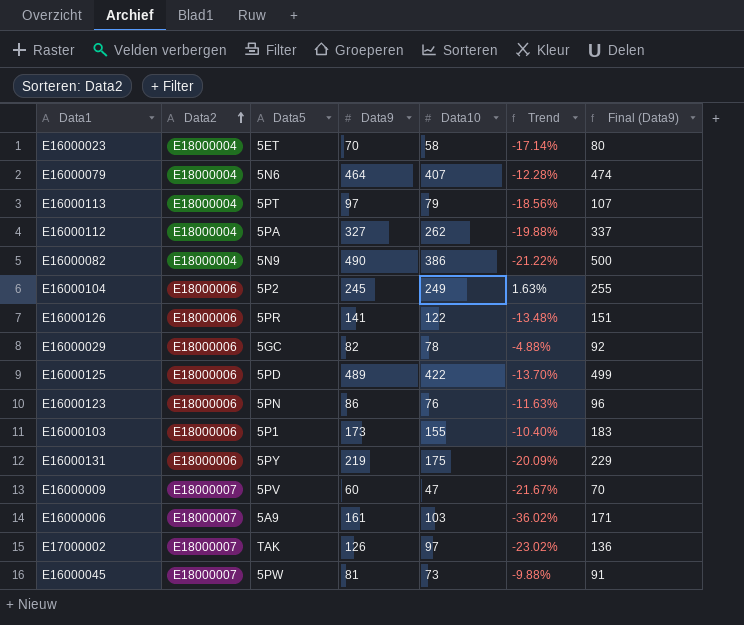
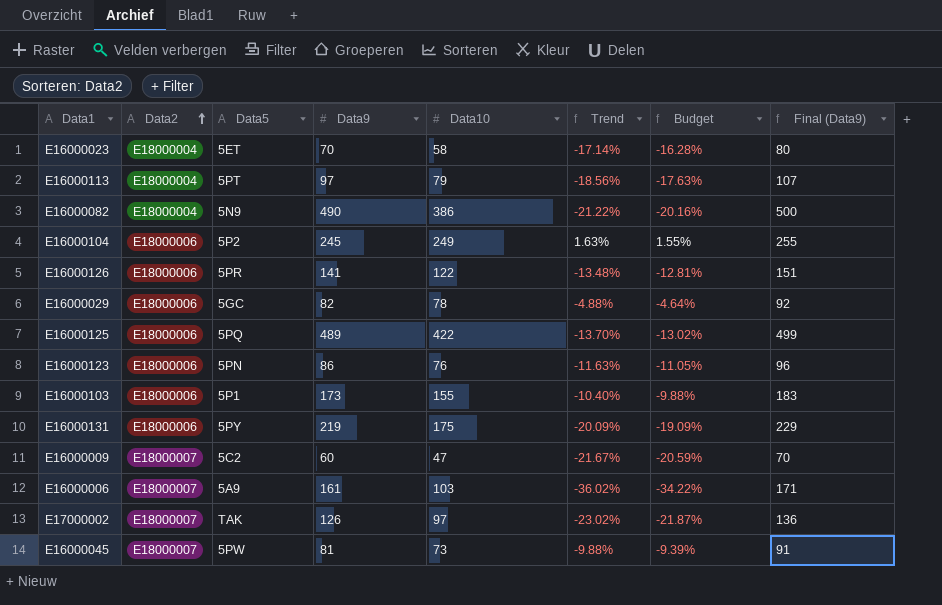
column Budget | formula: none -> [Trend] * 0.95
row E16000079: E18000004 | 5N6 | 464 | 407 | -12.28% | 474 -> none
row E16000112: E18000004 | 5PA | 327 | 262 | -19.88% | 337 -> none
E16000125 | Data5: 5PD -> 5PQ
E16000009 | Data5: 5PV -> 5C2

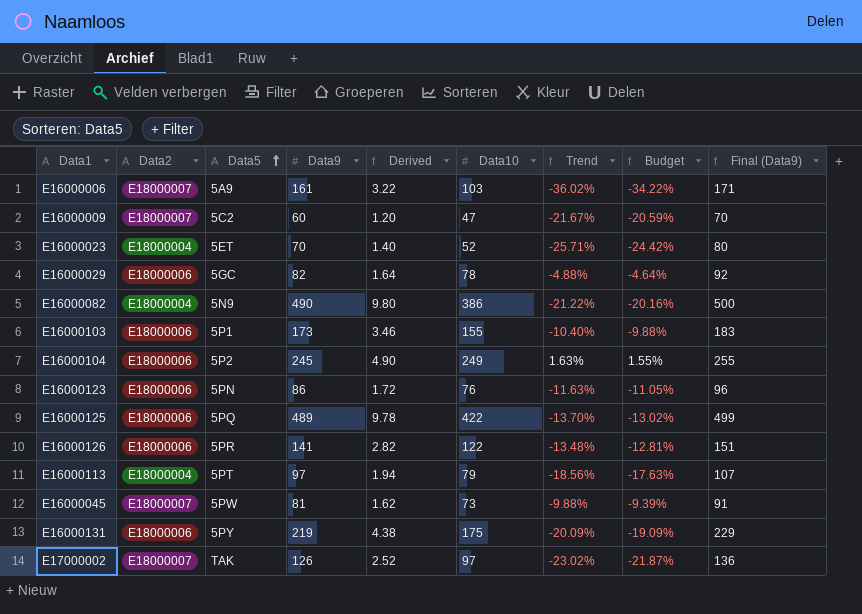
row order: Data2 ascending -> Data5 ascending
column Derived | formula: none -> [Data9] * 0.02
E16000023 | Data10: 58 -> 52
E16000023 | Trend: -17.14% -> -25.71%
E16000023 | Budget: -16.28% -> -24.42%

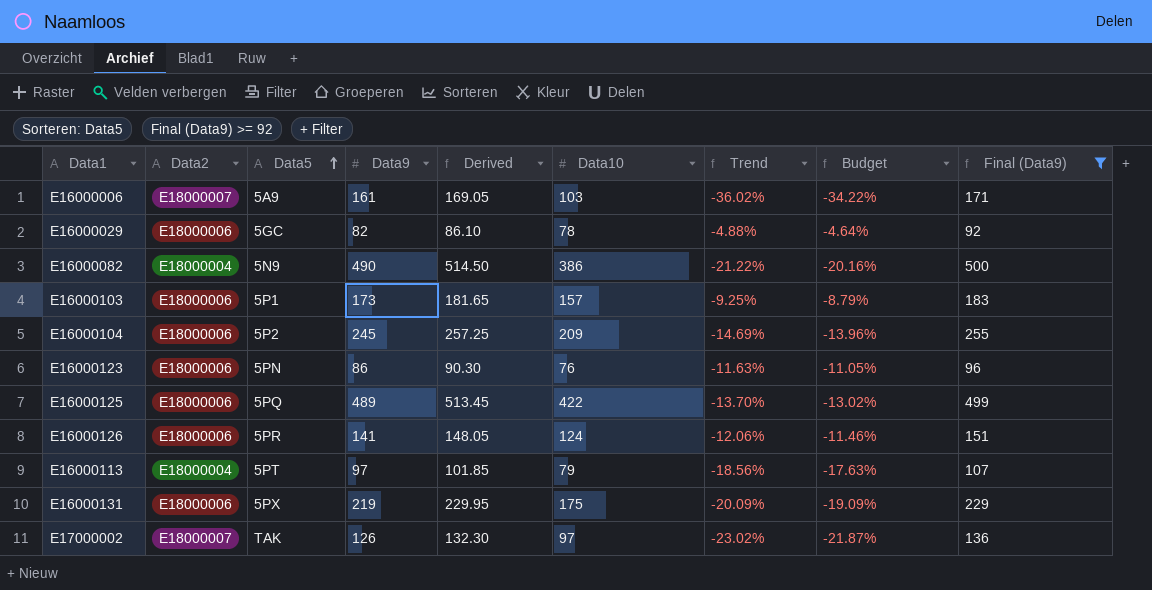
filter: none -> Final (Data9) >= 92
column Derived | formula: [Data9] * 0.02 -> [Data9] * 1.05
E16000103 | Data10: 155 -> 157
E16000103 | Trend: -10.40% -> -9.25%
E16000103 | Budget: -9.88% -> -8.79%
E16000104 | Data10: 249 -> 209
E16000104 | Trend: 1.63% -> -14.69%
E16000104 | Budget: 1.55% -> -13.96%
E16000126 | Data10: 122 -> 124
E16000126 | Trend: -13.48% -> -12.06%
E16000126 | Budget: -12.81% -> -11.46%
E16000131 | Data5: 5PY -> 5PX

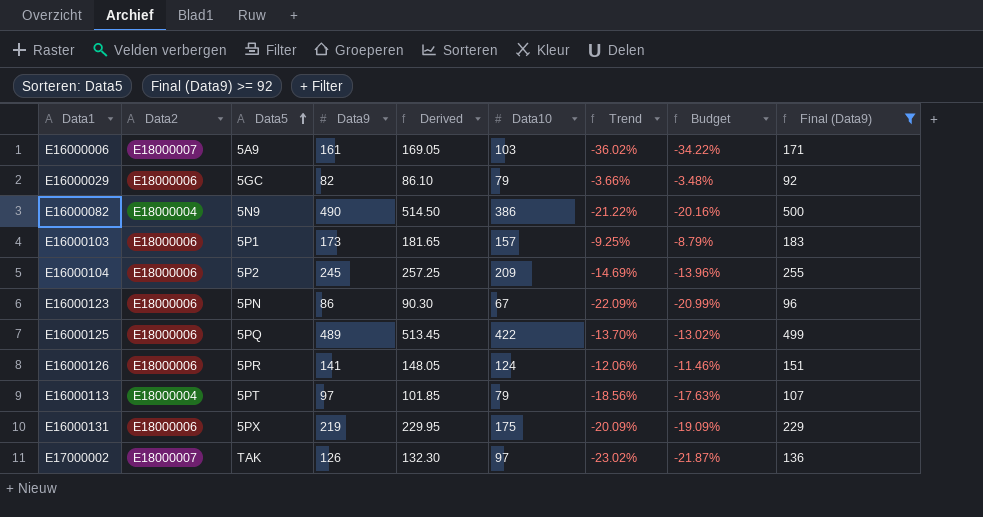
E16000029 | Data10: 78 -> 79
E16000029 | Trend: -4.88% -> -3.66%
E16000029 | Budget: -4.64% -> -3.48%
E16000123 | Data10: 76 -> 67
E16000123 | Trend: -11.63% -> -22.09%
E16000123 | Budget: -11.05% -> -20.99%

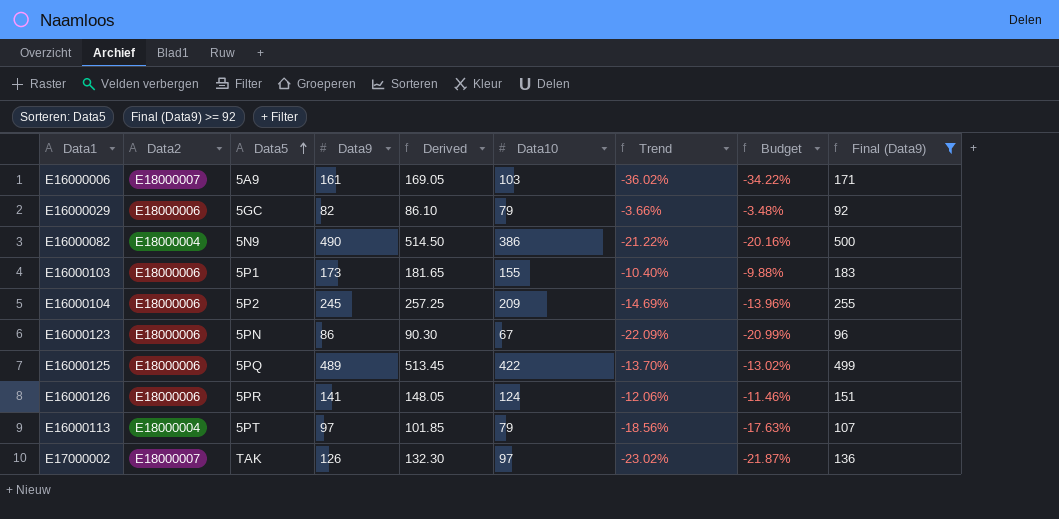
row E16000131: E18000006 | 5PX | 219 | 229.95 | 175 | -20.09% | -19.09% | 229 -> none
E16000103 | Data10: 157 -> 155
E16000103 | Trend: -9.25% -> -10.40%
E16000103 | Budget: -8.79% -> -9.88%

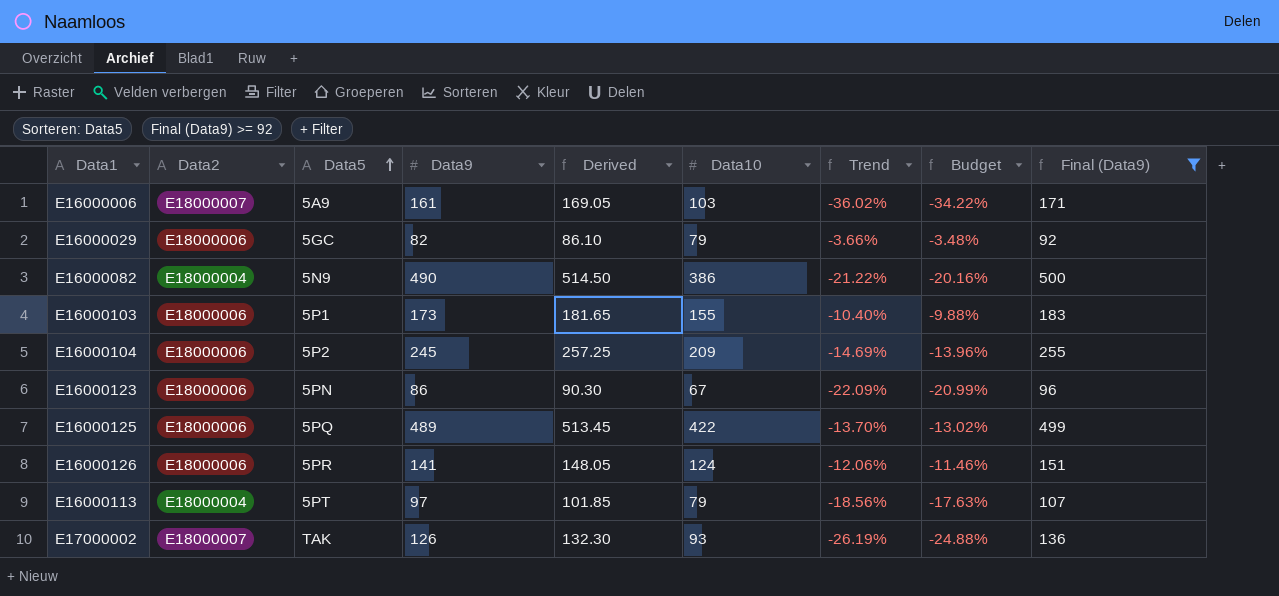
E17000002 | Data10: 97 -> 93
E17000002 | Trend: -23.02% -> -26.19%
E17000002 | Budget: -21.87% -> -24.88%

